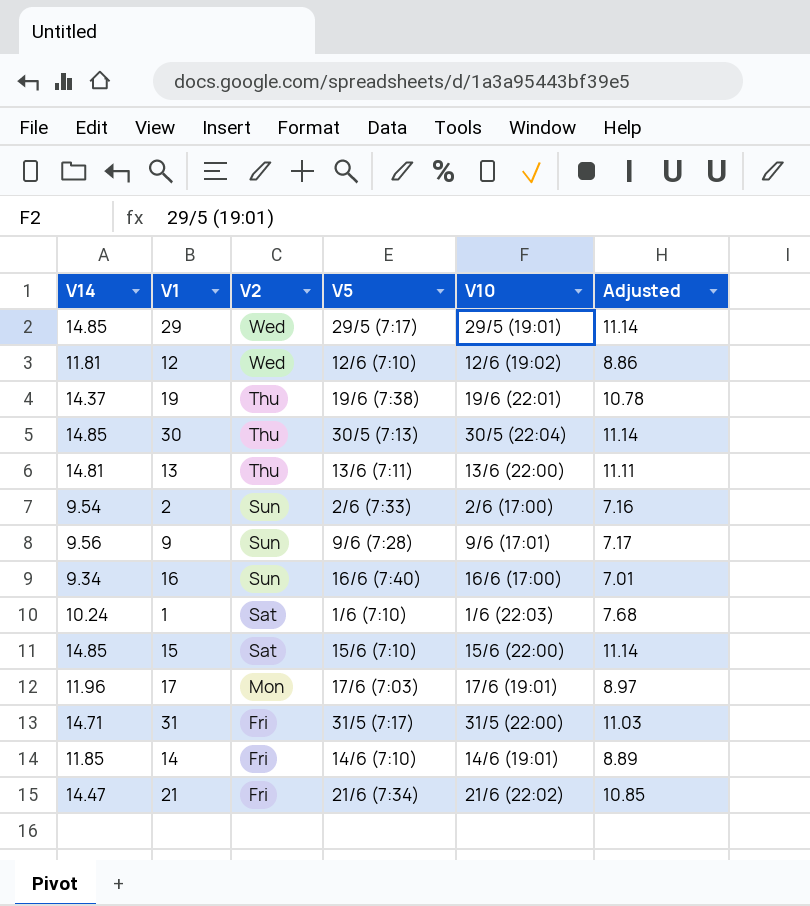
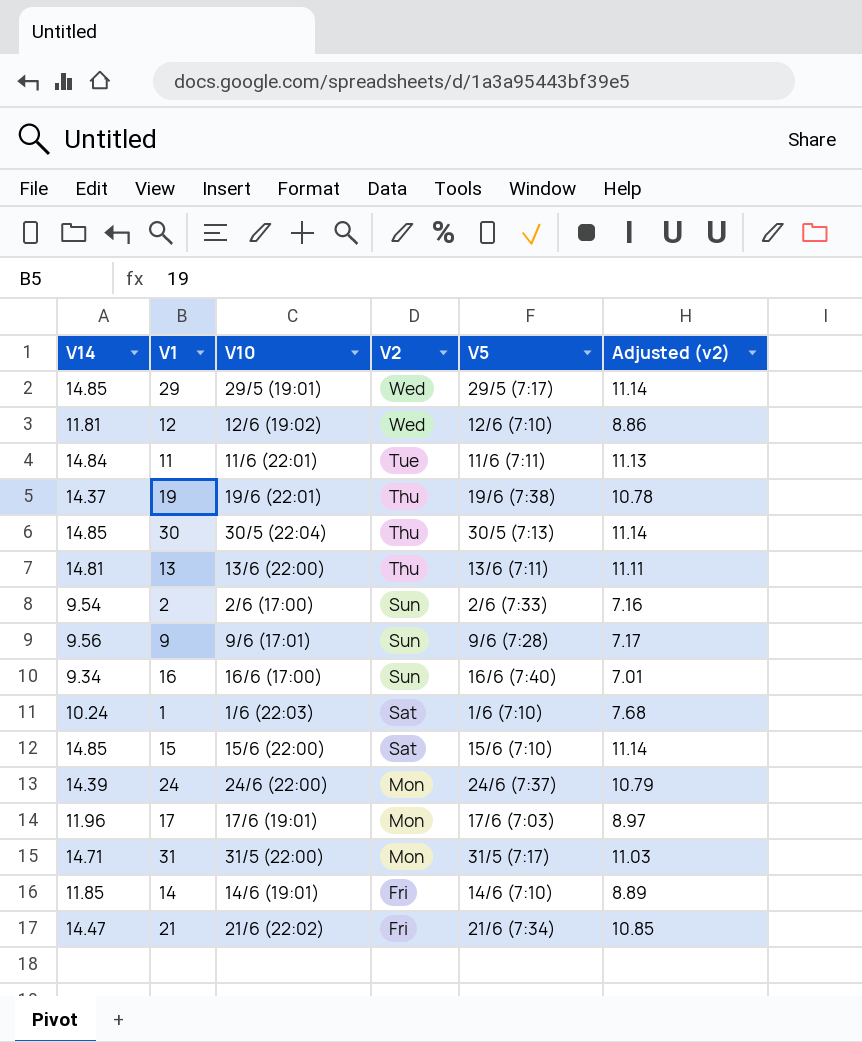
column V10 | position: 5 -> 3
column name: Adjusted -> Adjusted (v2)
row 11: none -> 14.84 | 11/6 (22:01) | Tue | 11/6 (7:11) | 11.13
row 24: none -> 14.39 | 24/6 (22:00) | Mon | 24/6 (7:37) | 10.79
31 | V2: Fri -> Mon

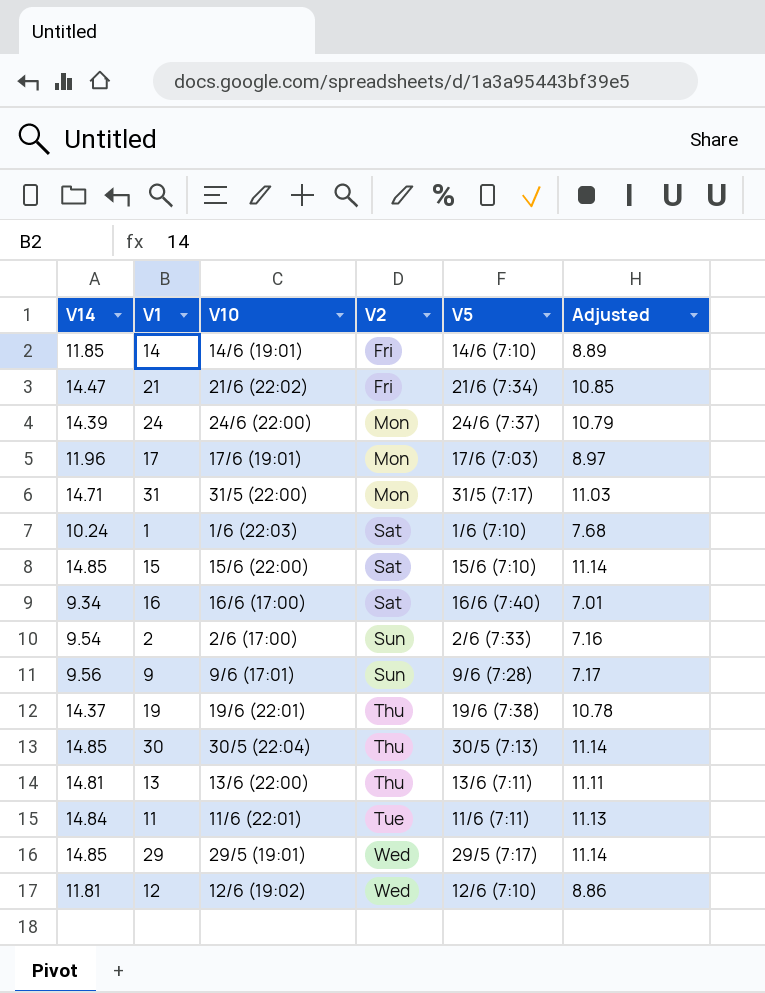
row order: V2 descending -> V2 ascending
column name: Adjusted (v2) -> Adjusted
16 | V2: Sun -> Sat

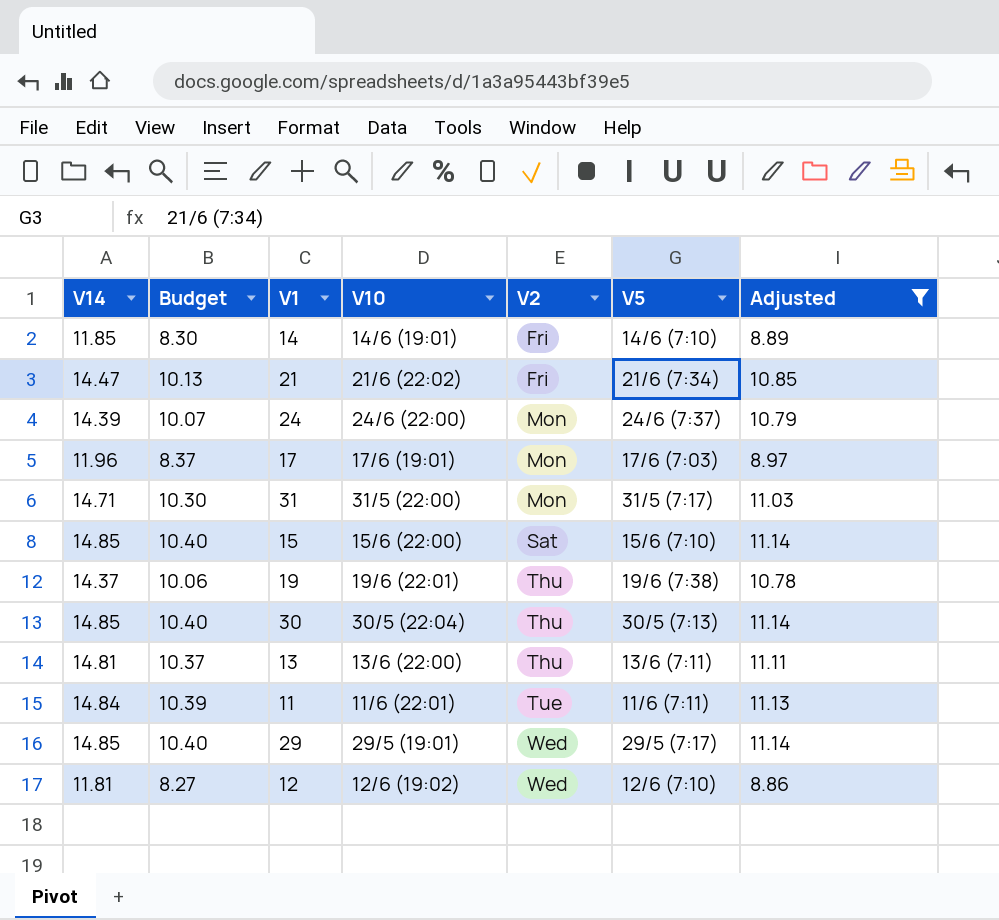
filter: none -> Adjusted >= 8.86
column Budget | formula: none -> [V14] * 0.7

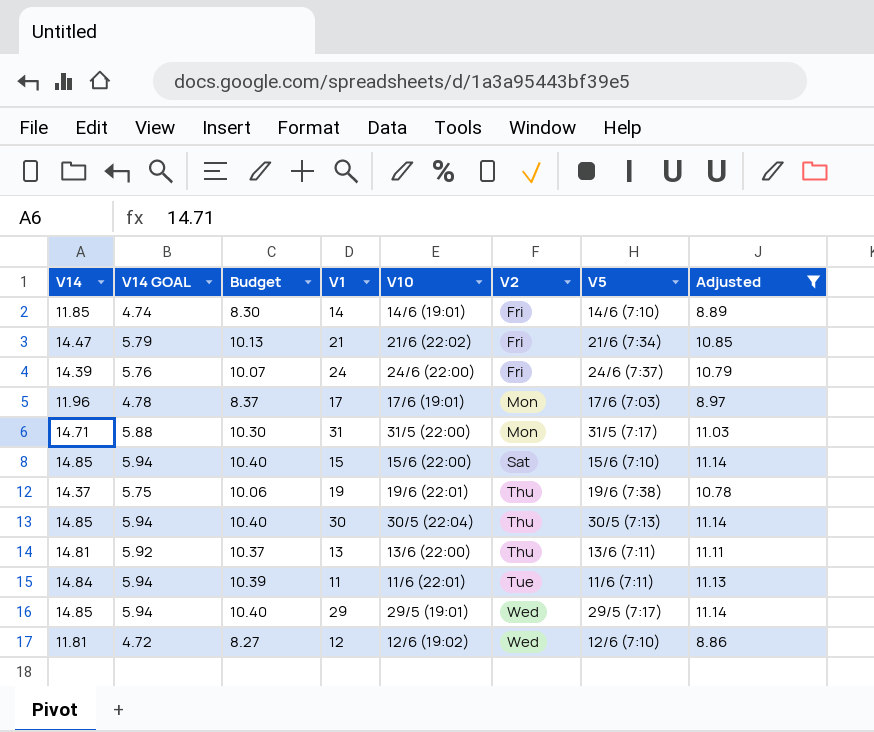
column V14 GOAL | formula: none -> [V14] * 0.4
24 | V2: Mon -> Fri

